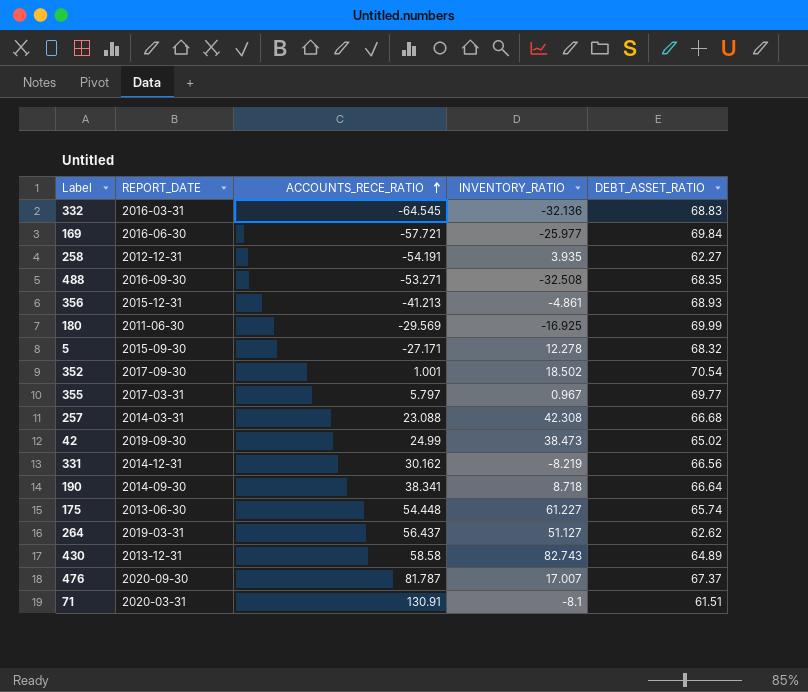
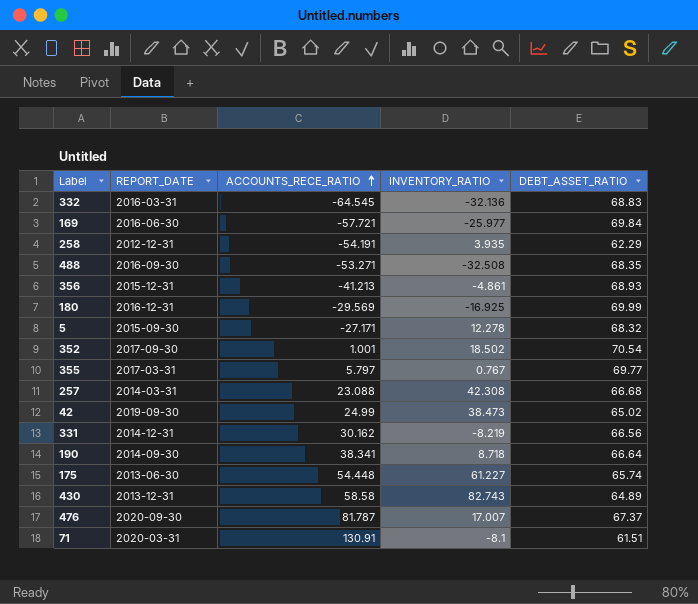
row 264: 2019-03-31 | 56.437 | 51.127 | 62.62 -> none
258 | DEBT_ASSET_RATIO: 62.27 -> 62.29
180 | REPORT_DATE: 2011-06-30 -> 2016-12-31
355 | INVENTORY_RATIO: 0.967 -> 0.767

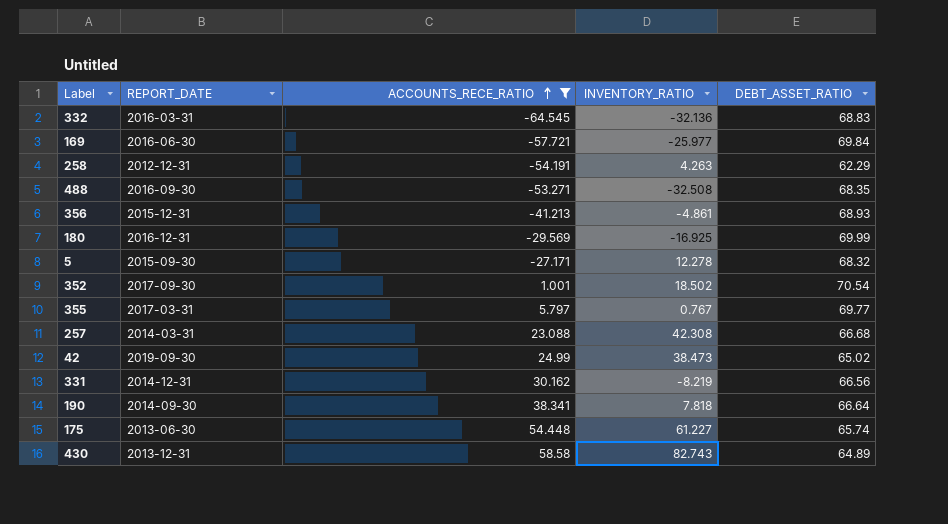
filter: none -> ACCOUNTS_RECE_RATIO <= 58.58
258 | INVENTORY_RATIO: 3.935 -> 4.263
190 | INVENTORY_RATIO: 8.718 -> 7.818

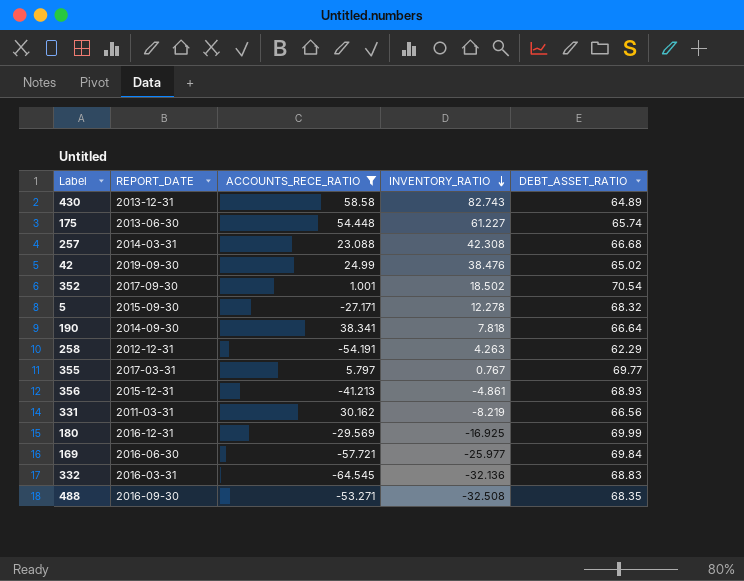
row order: ACCOUNTS_RECE_RATIO ascending -> INVENTORY_RATIO descending
42 | INVENTORY_RATIO: 38.473 -> 38.476
331 | REPORT_DATE: 2014-12-31 -> 2011-03-31

